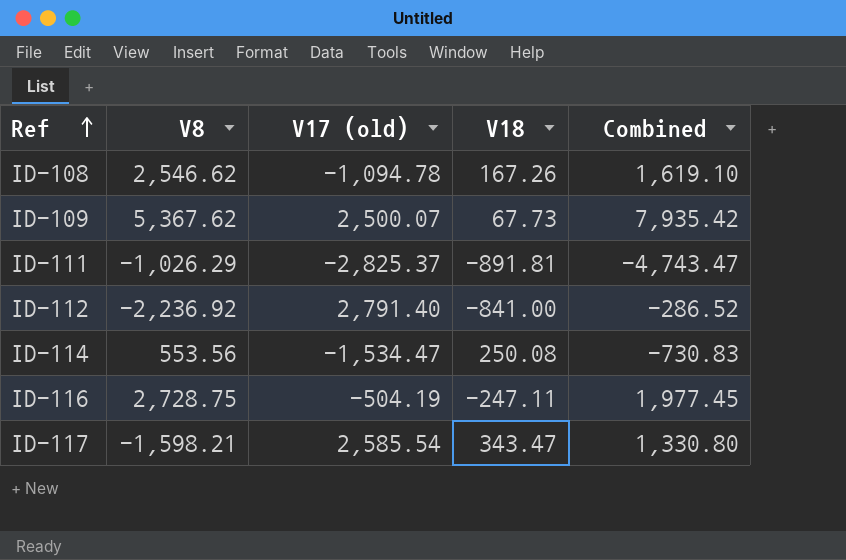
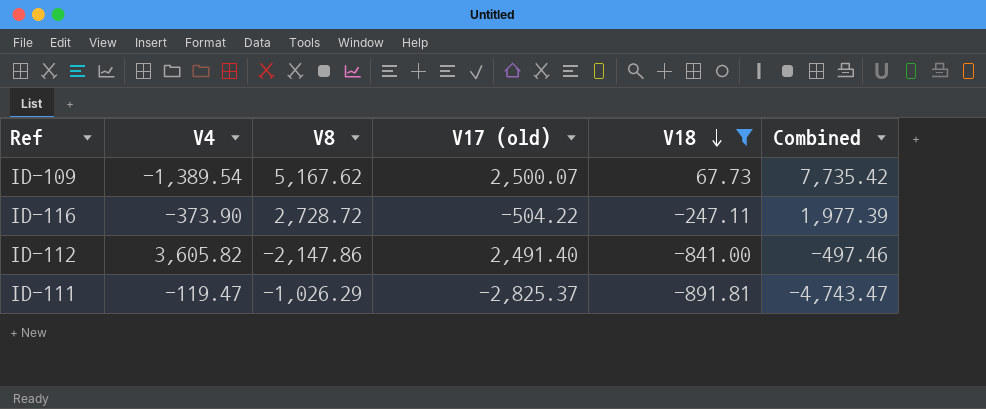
filter: none -> V18 <= 67.73
row order: Ref ascending -> V18 descending
column V4 | position: none -> 2
ID-109 | V8: 5,367.62 -> 5,167.62
ID-109 | Combined: 7,935.42 -> 7,735.42
ID-116 | V8: 2,728.75 -> 2,728.72
ID-116 | V17 (old): -504.19 -> -504.22
ID-116 | Combined: 1,977.45 -> 1,977.39
ID-112 | V8: -2,236.92 -> -2,147.86
ID-112 | V17 (old): 2,791.40 -> 2,491.40
ID-112 | Combined: -286.52 -> -497.46

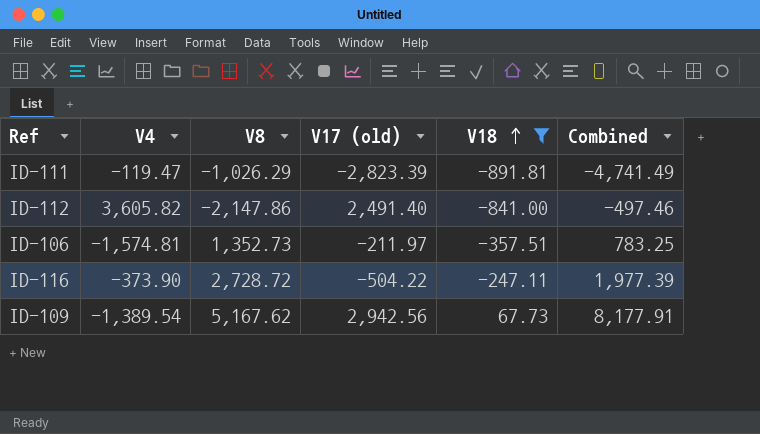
row order: V18 descending -> V18 ascending
ID-111 | V17 (old): -2,825.37 -> -2,823.39
ID-111 | Combined: -4,743.47 -> -4,741.49
row ID-106: none -> -1,574.81 | 1,352.73 | -211.97 | -357.51 | 783.25
ID-109 | V17 (old): 2,500.07 -> 2,942.56
ID-109 | Combined: 7,735.42 -> 8,177.91

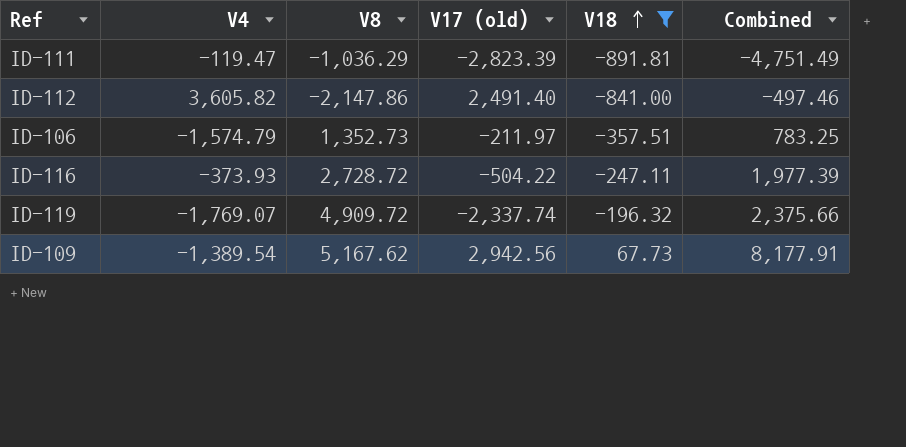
ID-111 | V8: -1,026.29 -> -1,036.29
ID-111 | Combined: -4,741.49 -> -4,751.49
ID-106 | V4: -1,574.81 -> -1,574.79
ID-116 | V4: -373.90 -> -373.93
row ID-119: none -> -1,769.07 | 4,909.72 | -2,337.74 | -196.32 | 2,375.66

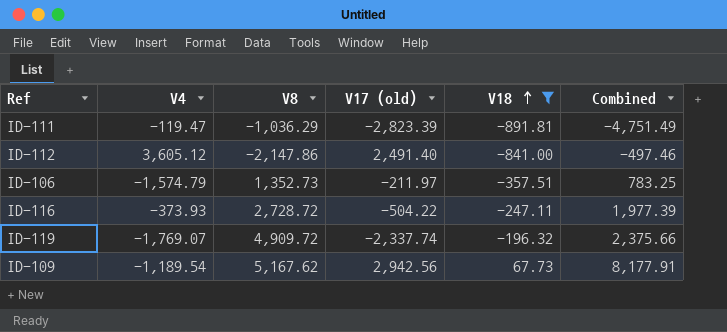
ID-112 | V4: 3,605.82 -> 3,605.12
ID-109 | V4: -1,389.54 -> -1,189.54

